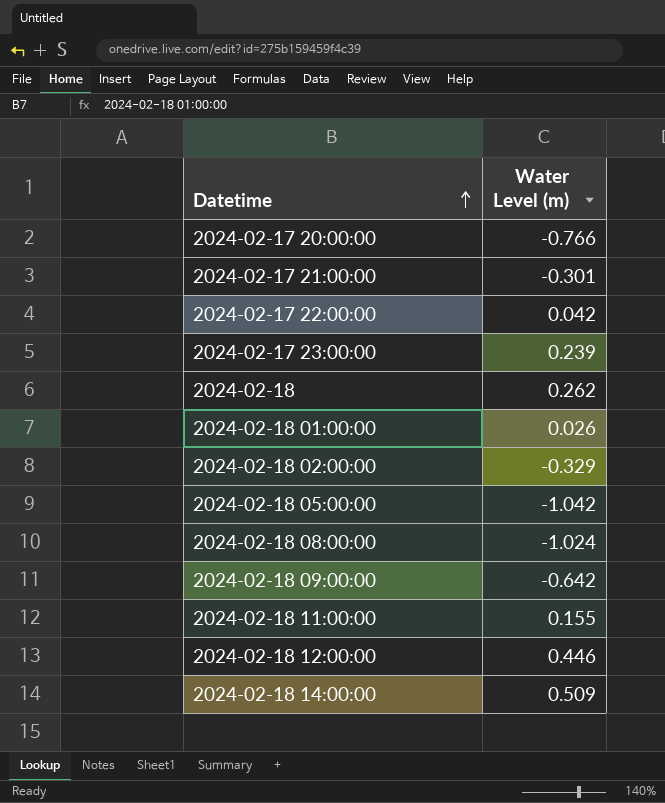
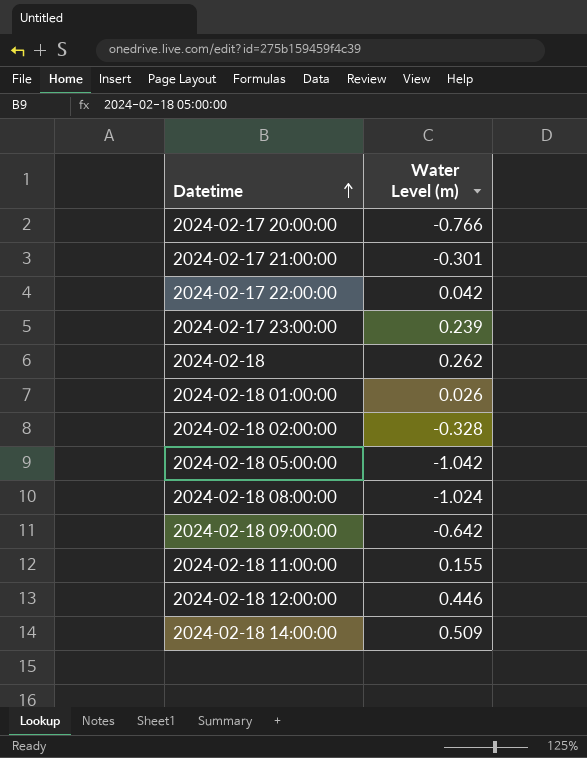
2024-02-18 02:00:00 | Water Level (m): -0.329 -> -0.328

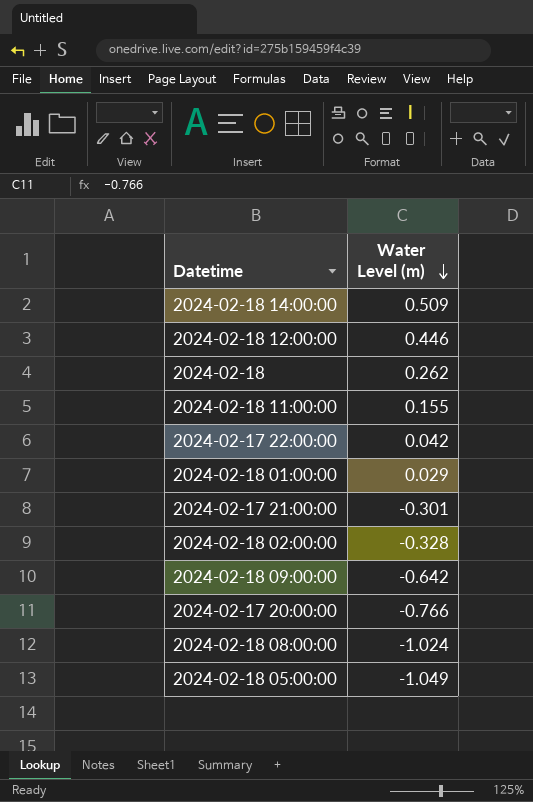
row order: Datetime ascending -> Water Level (m) descending
row 2024-02-17 23:00:00: 0.239 -> none
2024-02-18 01:00:00 | Water Level (m): 0.026 -> 0.029
2024-02-18 05:00:00 | Water Level (m): -1.042 -> -1.049

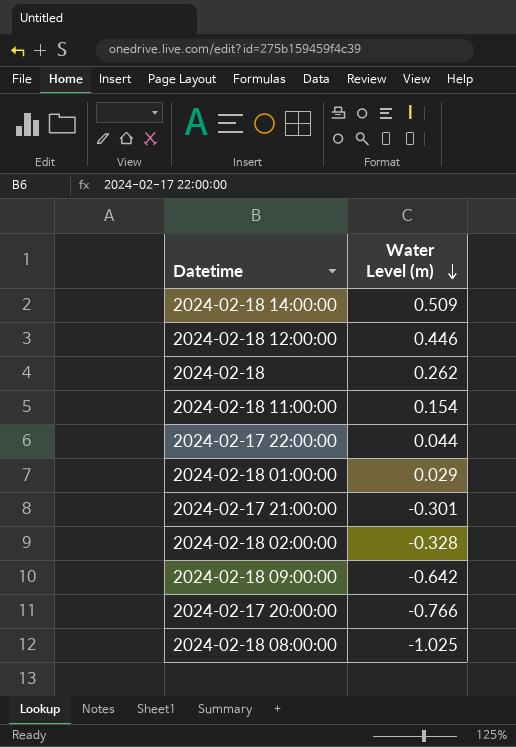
row 2024-02-18 05:00:00: -1.049 -> none
2024-02-18 11:00:00 | Water Level (m): 0.155 -> 0.154
2024-02-17 22:00:00 | Water Level (m): 0.042 -> 0.044
2024-02-18 08:00:00 | Water Level (m): -1.024 -> -1.025

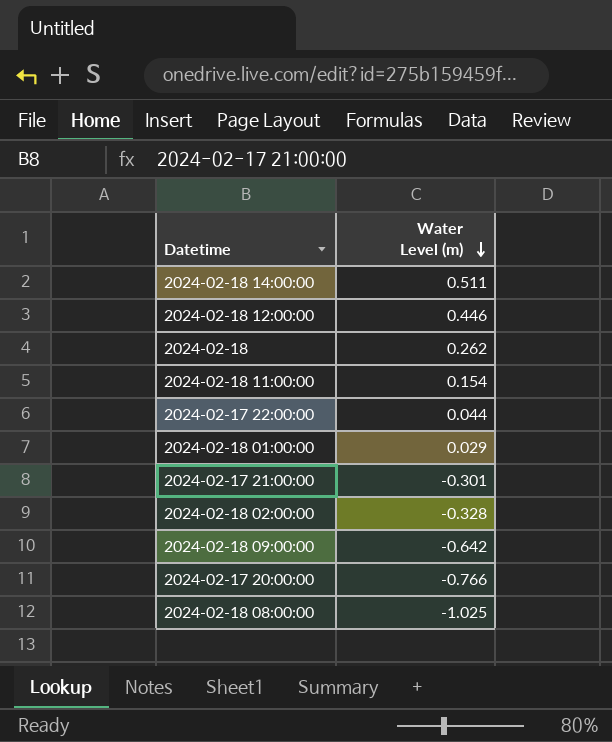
2024-02-18 14:00:00 | Water Level (m): 0.509 -> 0.511

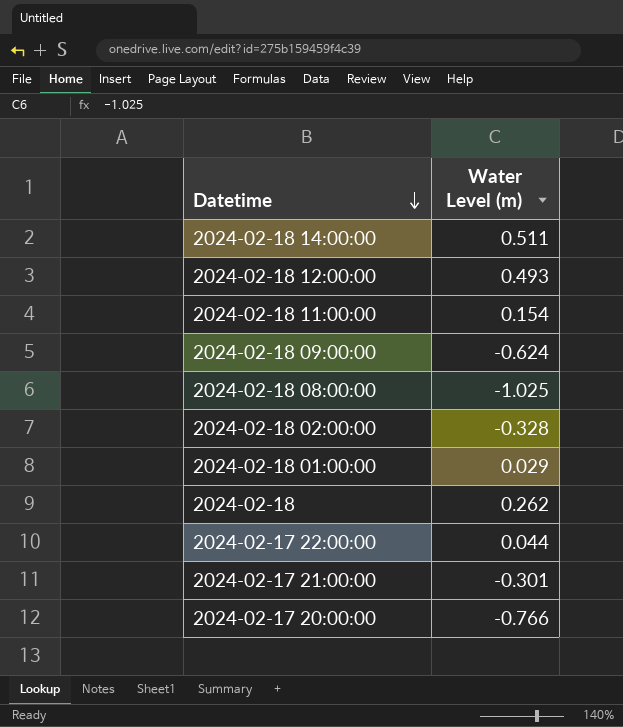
row order: Water Level (m) descending -> Datetime descending
2024-02-18 12:00:00 | Water Level (m): 0.446 -> 0.493
2024-02-18 09:00:00 | Water Level (m): -0.642 -> -0.624

